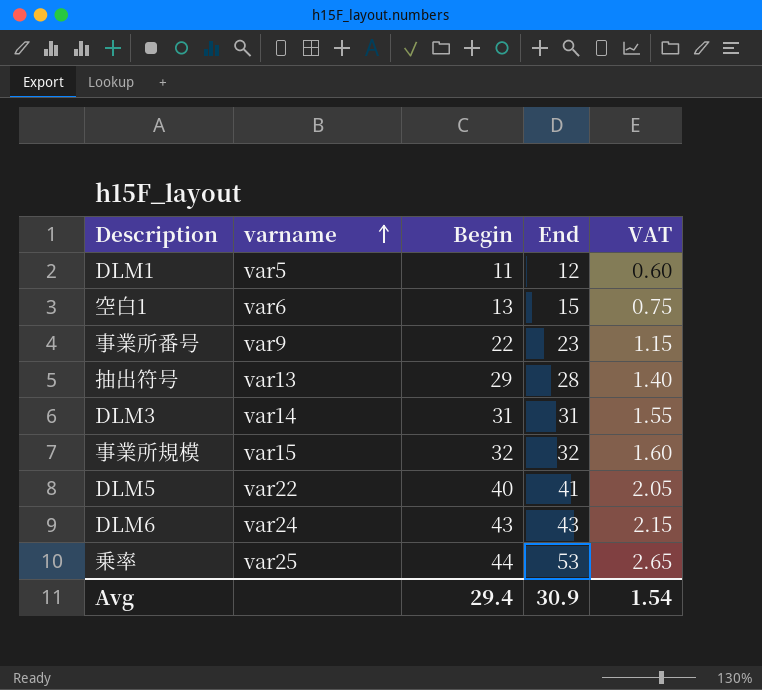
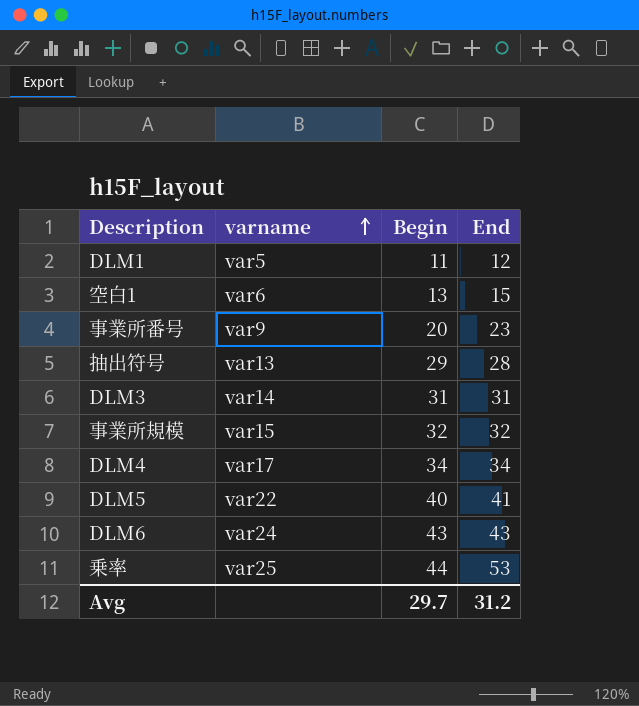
column VAT | formula: [End] * 0.05 -> none
事業所番号 | Begin: 22 -> 20
row DLM4: none -> var17 | 34 | 34
Avg | Begin: 29.4 -> 29.7
Avg | End: 30.9 -> 31.2

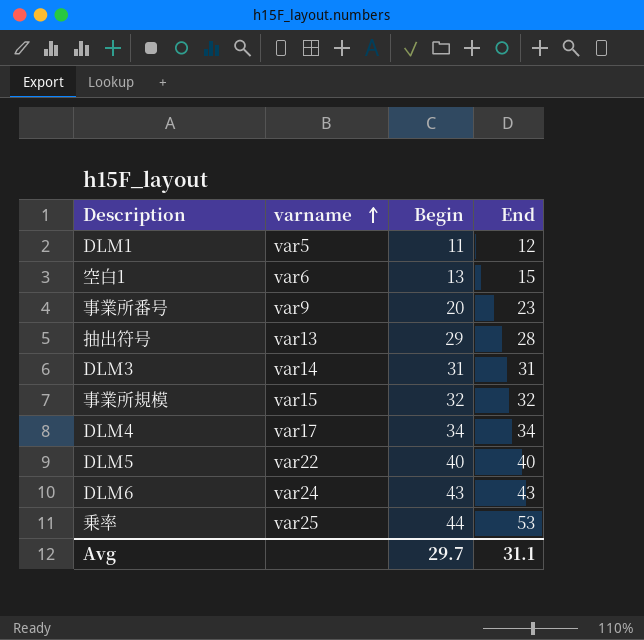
DLM5 | End: 41 -> 40
Avg | End: 31.2 -> 31.1

